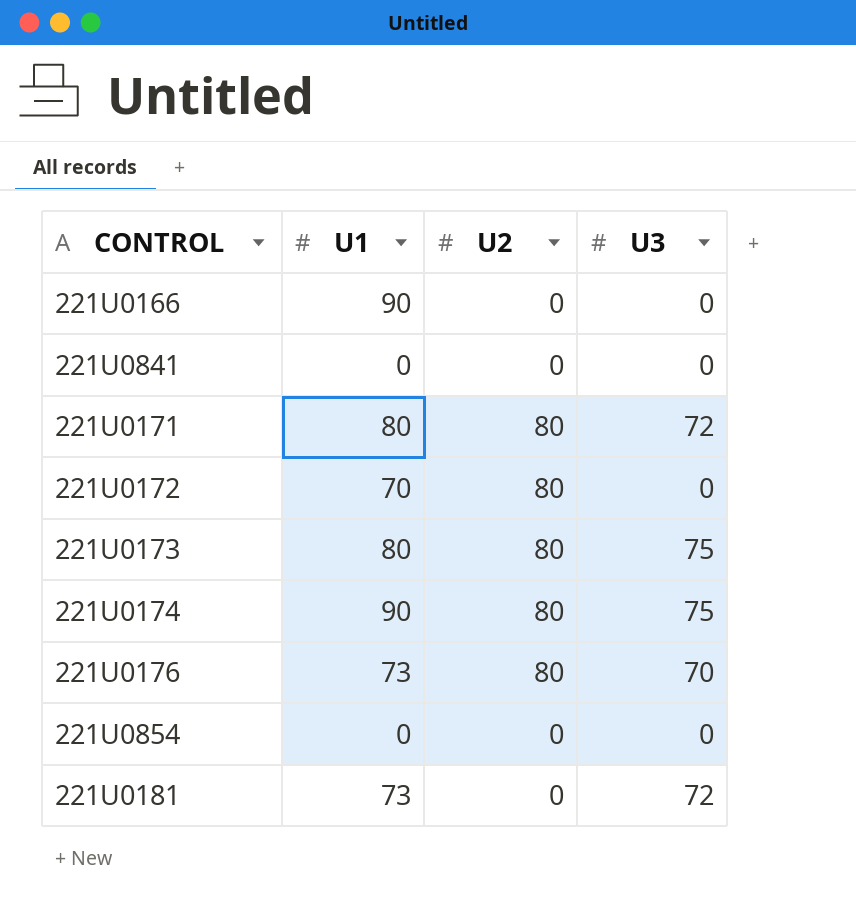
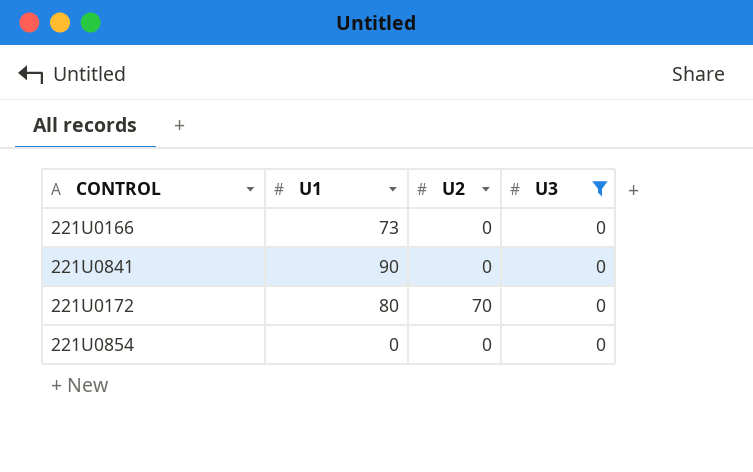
filter: none -> U3 = 0
221U0166 | U1: 90 -> 73
221U0841 | U1: 0 -> 90
221U0172 | U1: 70 -> 80
221U0172 | U2: 80 -> 70

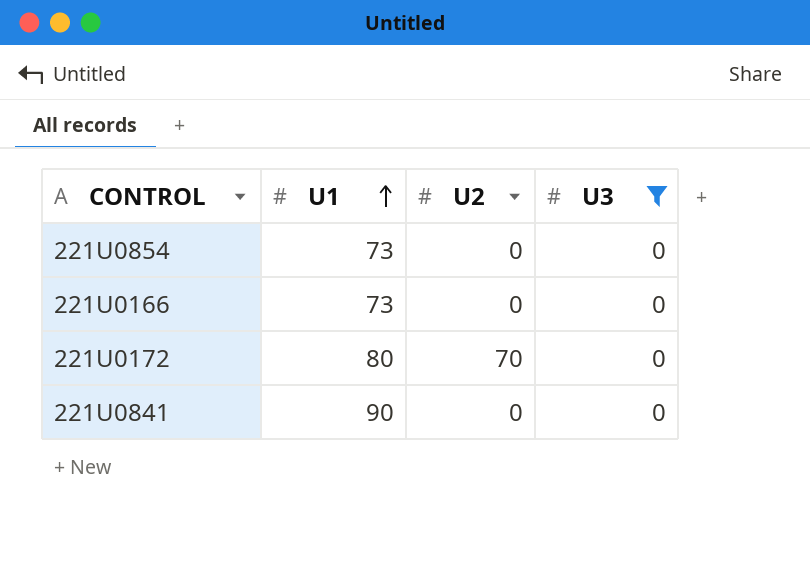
row order: none -> U1 ascending
221U0854 | U1: 0 -> 73

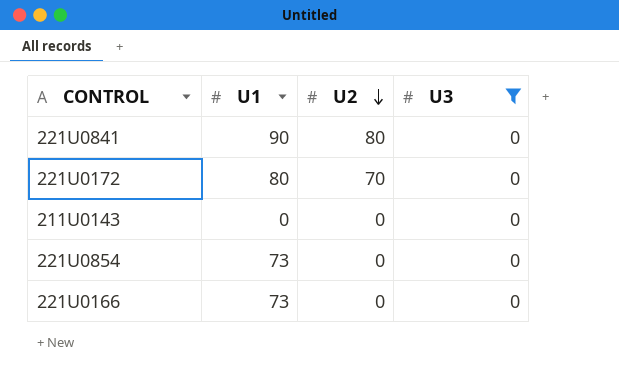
row order: U1 ascending -> U2 descending
221U0841 | U2: 0 -> 80
row 211U0143: none -> 0 | 0 | 0

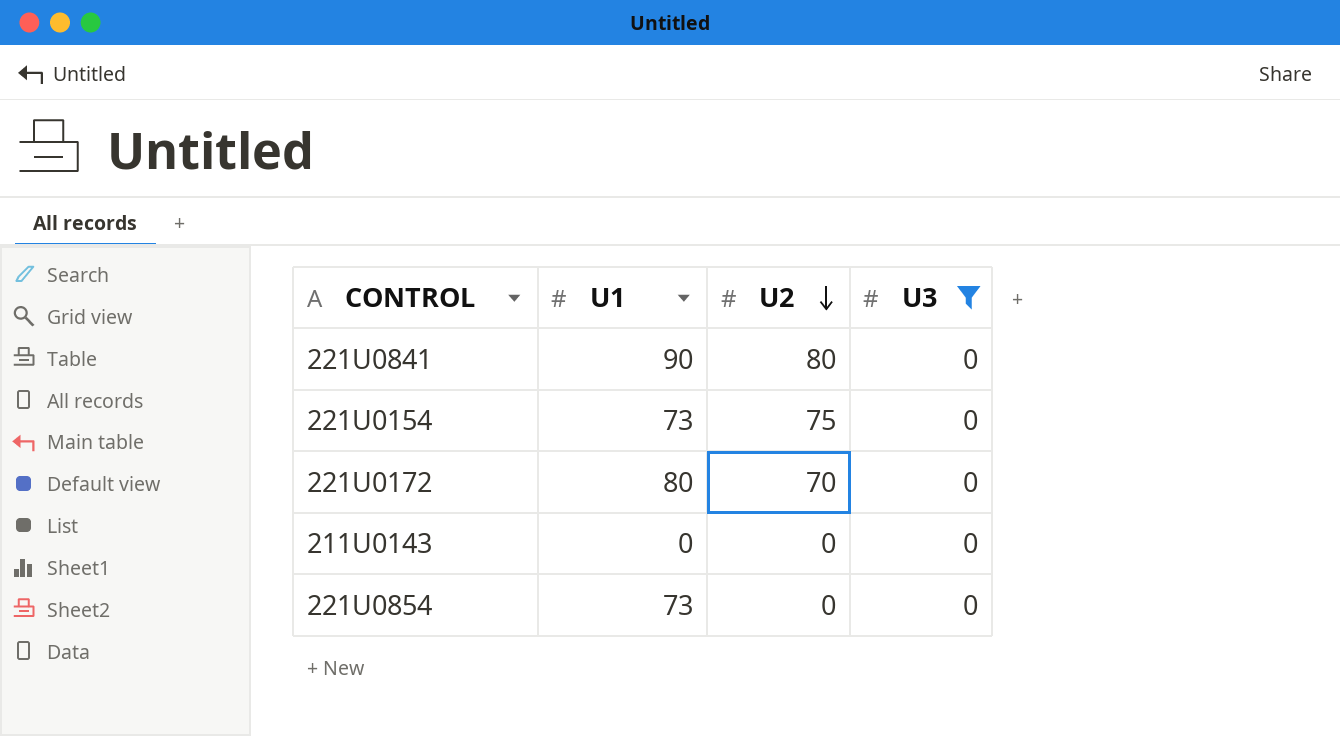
row 221U0166: 73 | 0 | 0 -> none
row 221U0154: none -> 73 | 75 | 0

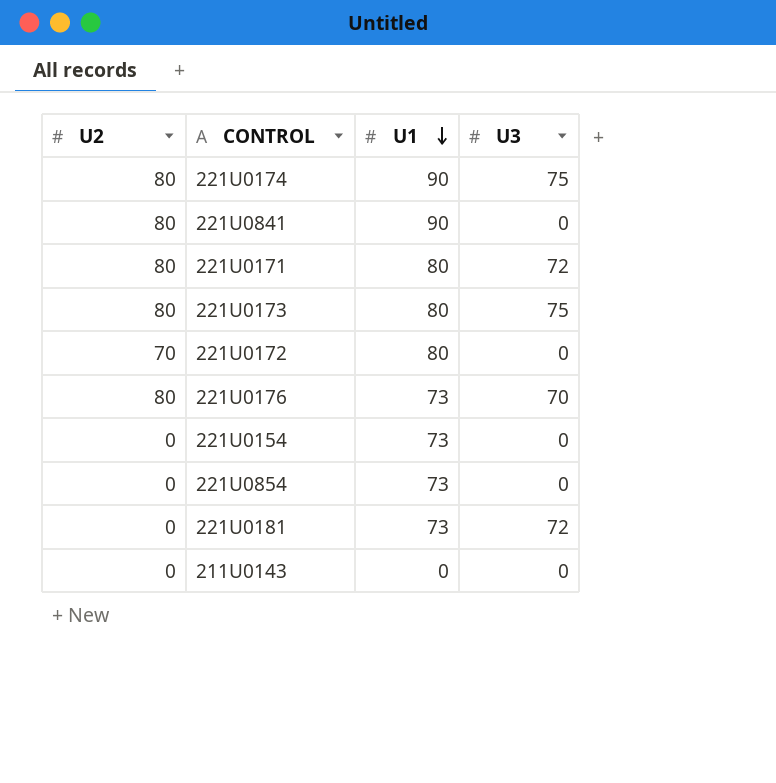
filter: U3 = 0 -> none
row order: U2 descending -> U1 descending
column U2 | position: 3 -> 1
221U0154 | U2: 75 -> 0

